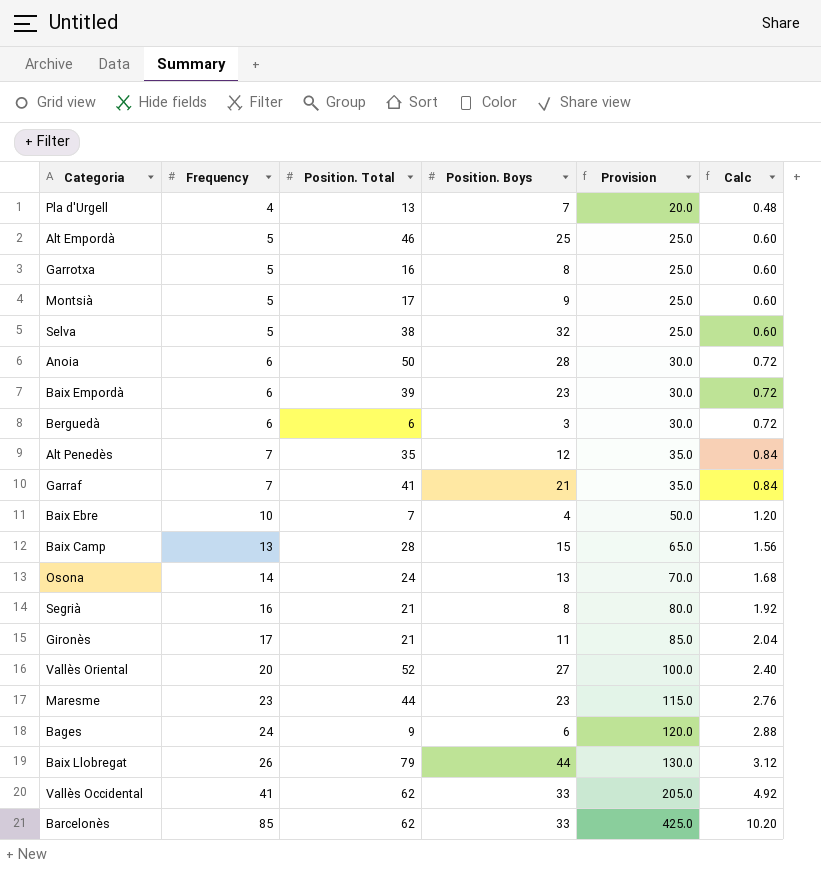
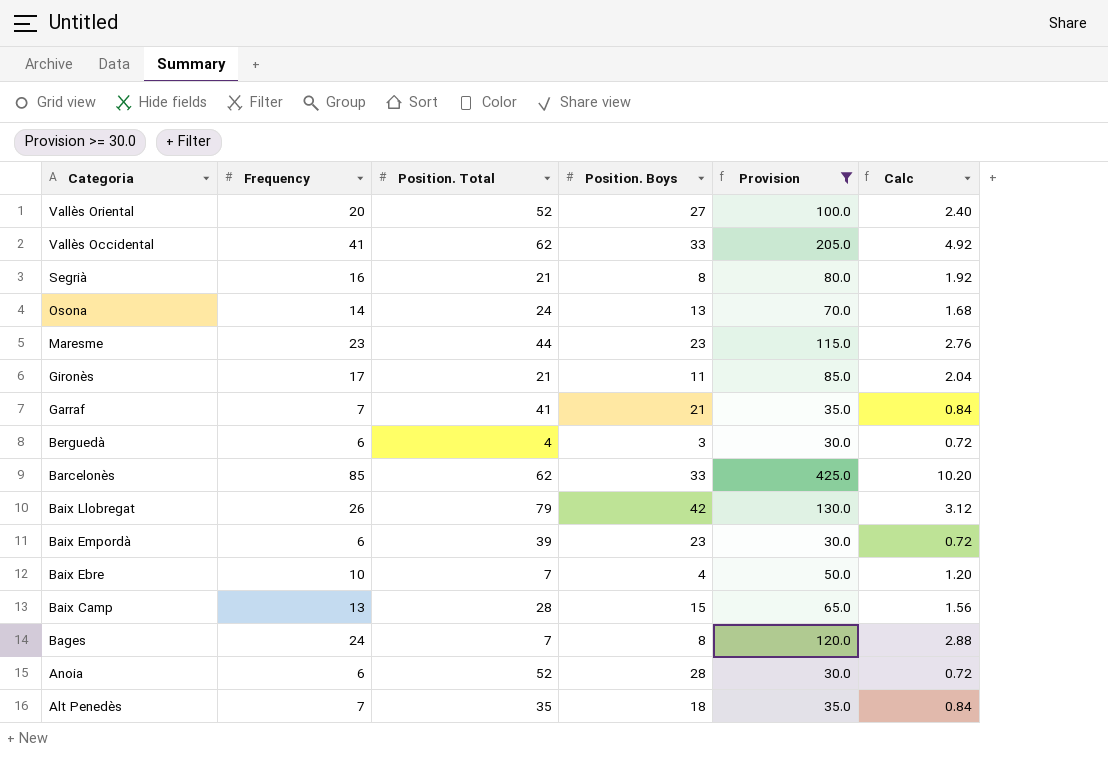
filter: none -> Provision >= 30.0
row order: Frequency ascending -> Categoria descending
Berguedà | Position. Total: 6 -> 4
Baix Llobregat | Position. Boys: 44 -> 42
Bages | Position. Total: 9 -> 7
Bages | Position. Boys: 6 -> 8
Anoia | Position. Total: 50 -> 52
Alt Penedès | Position. Boys: 12 -> 18

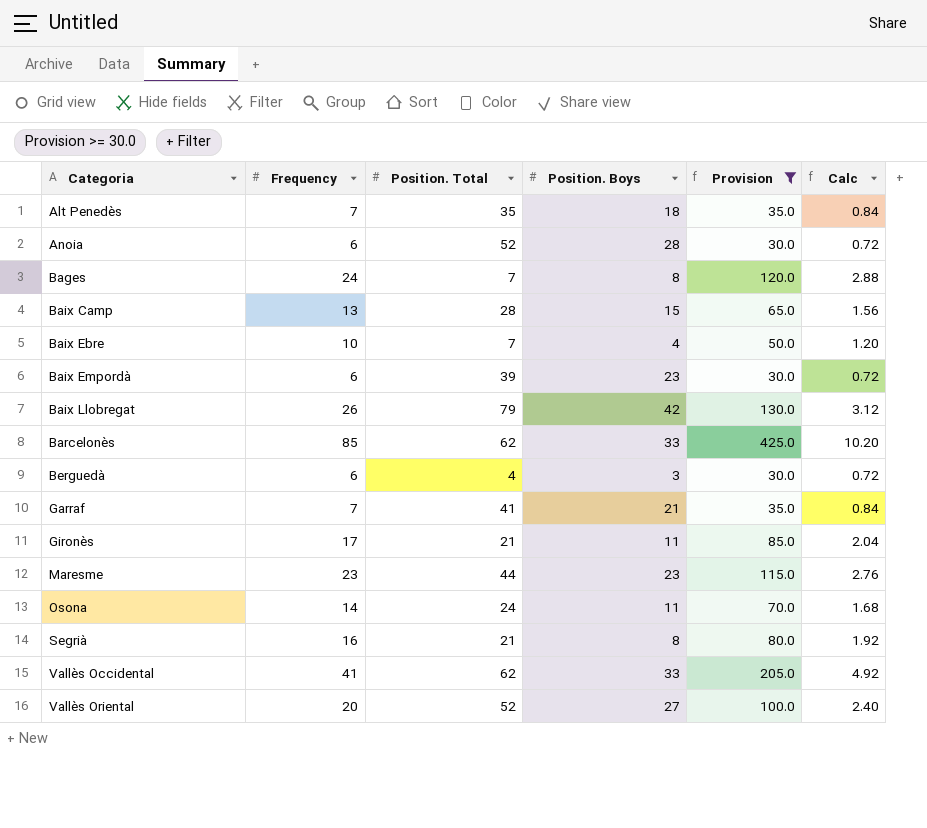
row order: Categoria descending -> Categoria ascending
Osona | Position. Boys: 13 -> 11

